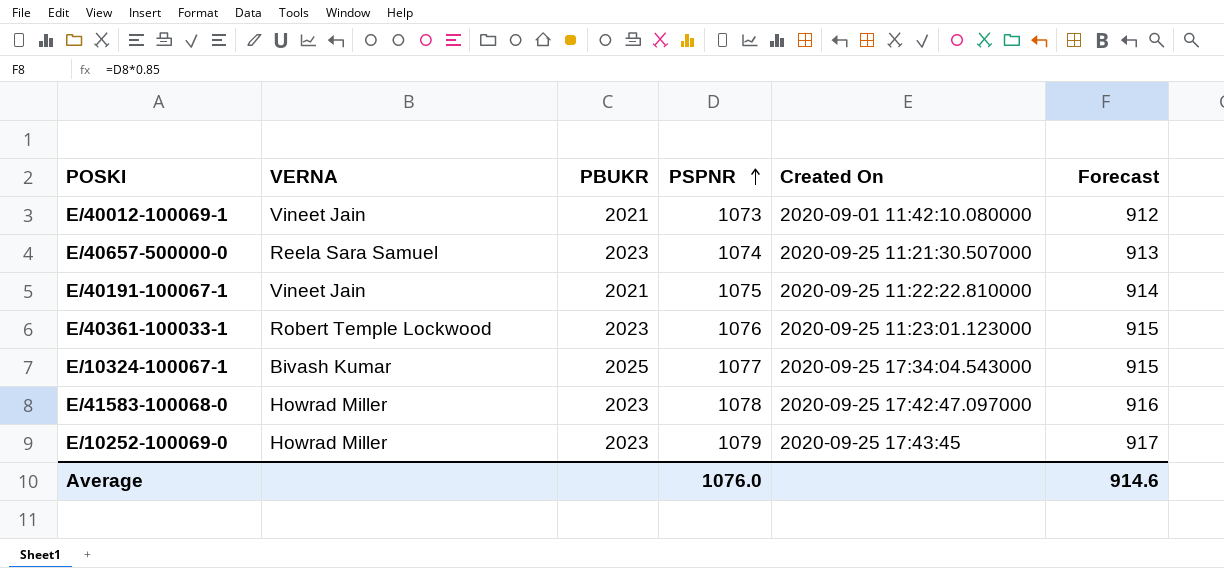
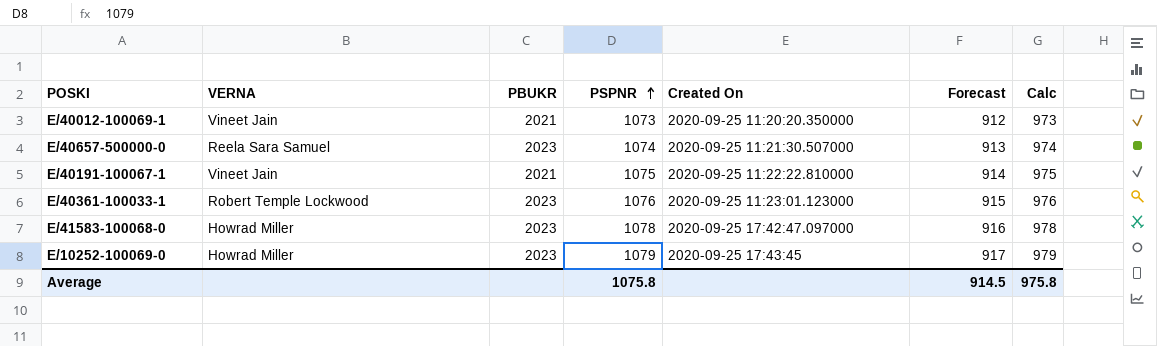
column Calc | formula: none -> [PSPNR] - 100
row E/10324-100067-1: Bivash Kumar | 2025 | 1077 | 2020-09-25 17:34:04.543000 | 915 -> none
E/40012-100069-1 | Created On: 2020-09-01 11:42:10.080000 -> 2020-09-25 11:20:20.350000
Average | PSPNR: 1076.0 -> 1075.8
Average | Forecast: 914.6 -> 914.5

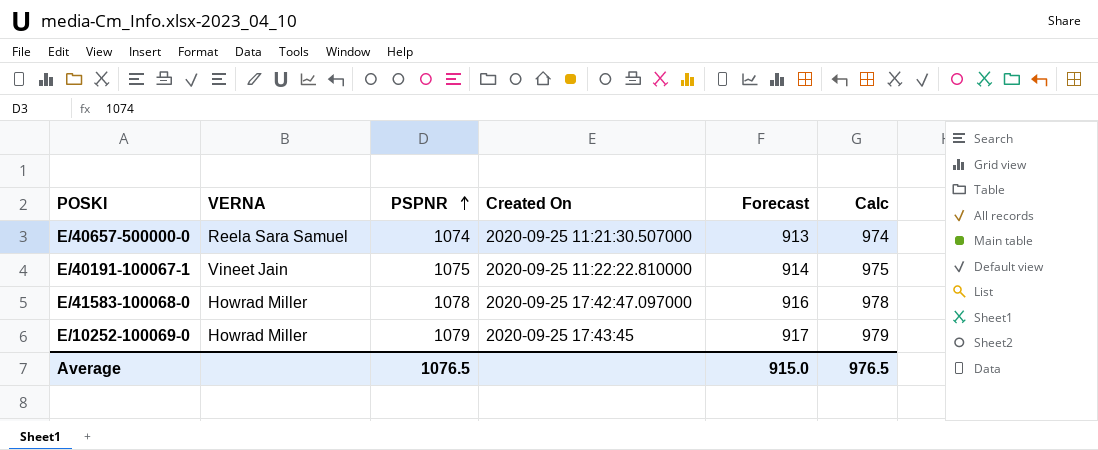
column PBUKR | position: 3 -> none
row E/40012-100069-1: Vineet Jain | 2021 | 1073 | 2020-09-25 11:20:20.350000 | 912 | 973 -> none
row E/40361-100033-1: Robert Temple Lockwood | 2023 | 1076 | 2020-09-25 11:23:01.123000 | 915 | 976 -> none
Average | PSPNR: 1075.8 -> 1076.5
Average | Forecast: 914.5 -> 915.0
Average | Calc: 975.8 -> 976.5

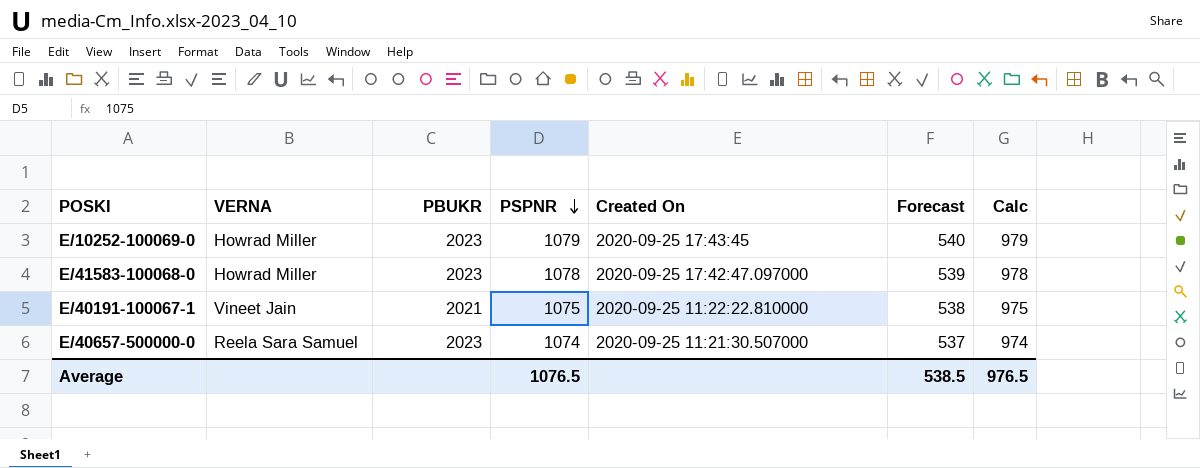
row order: PSPNR ascending -> PSPNR descending
column PBUKR | position: none -> 3
column Forecast | formula: [PSPNR] * 0.85 -> [PSPNR] * 0.5
Average | Forecast: 915.0 -> 538.5

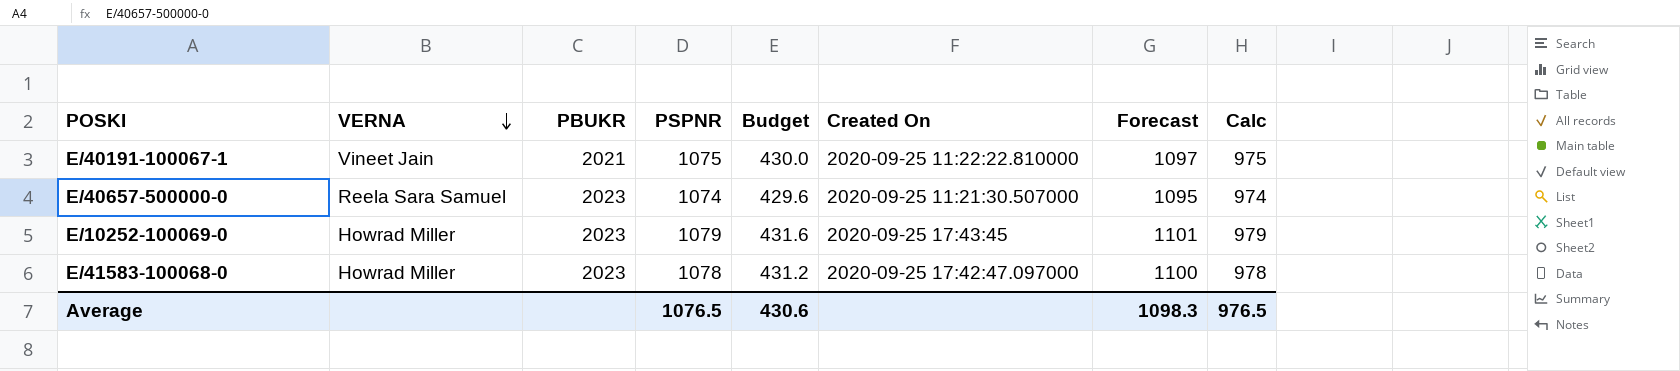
row order: PSPNR descending -> VERNA descending
column Budget | formula: none -> [PSPNR] * 0.4
column Forecast | formula: [PSPNR] * 0.5 -> [PSPNR] * 1.02
Average | Forecast: 538.5 -> 1098.3

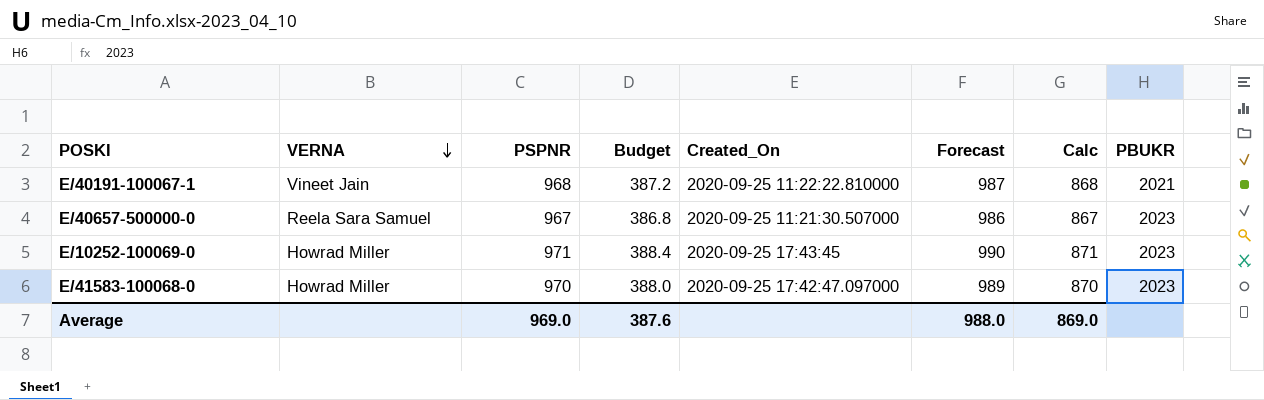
column name: Created On -> Created_On
column PBUKR | position: 3 -> 8
E/40191-100067-1 | PSPNR: 1075 -> 968
E/40191-100067-1 | Budget: 430.0 -> 387.2
E/40191-100067-1 | Forecast: 1097 -> 987
E/40191-100067-1 | Calc: 975 -> 868
E/40657-500000-0 | PSPNR: 1074 -> 967
E/40657-500000-0 | Budget: 429.6 -> 386.8
E/40657-500000-0 | Forecast: 1095 -> 986
E/40657-500000-0 | Calc: 974 -> 867
E/10252-100069-0 | PSPNR: 1079 -> 971
E/10252-100069-0 | Budget: 431.6 -> 388.4
E/10252-100069-0 | Forecast: 1101 -> 990
E/10252-100069-0 | Calc: 979 -> 871
E/41583-100068-0 | PSPNR: 1078 -> 970
E/41583-100068-0 | Budget: 431.2 -> 388.0
E/41583-100068-0 | Forecast: 1100 -> 989
E/41583-100068-0 | Calc: 978 -> 870
Average | PSPNR: 1076.5 -> 969.0
Average | Budget: 430.6 -> 387.6
Average | Forecast: 1098.3 -> 988.0
Average | Calc: 976.5 -> 869.0

